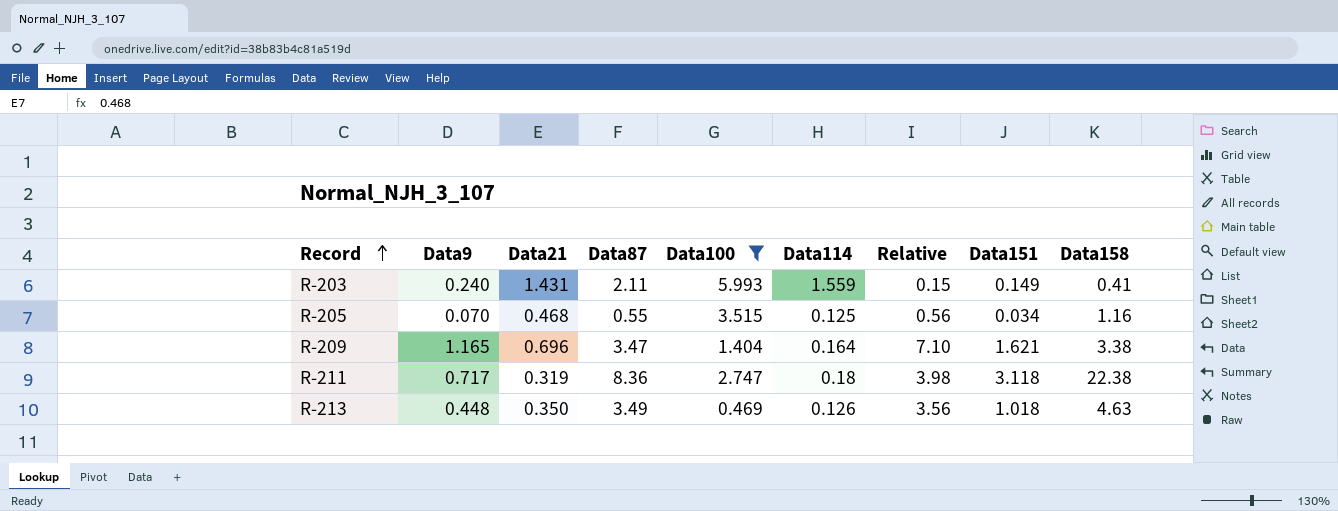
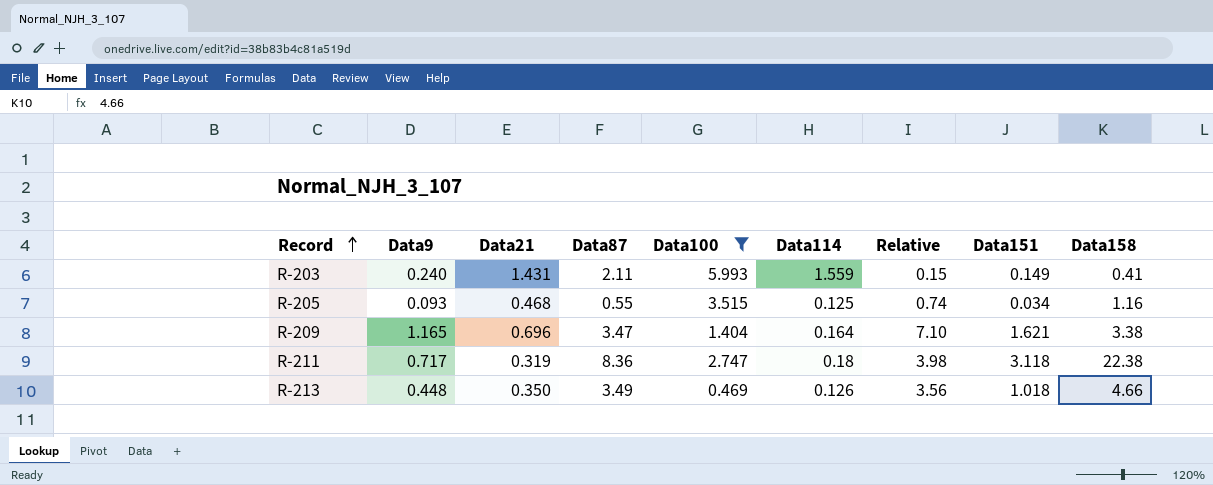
R-205 | Data9: 0.070 -> 0.093
R-205 | Relative: 0.56 -> 0.74
R-213 | Data158: 4.63 -> 4.66

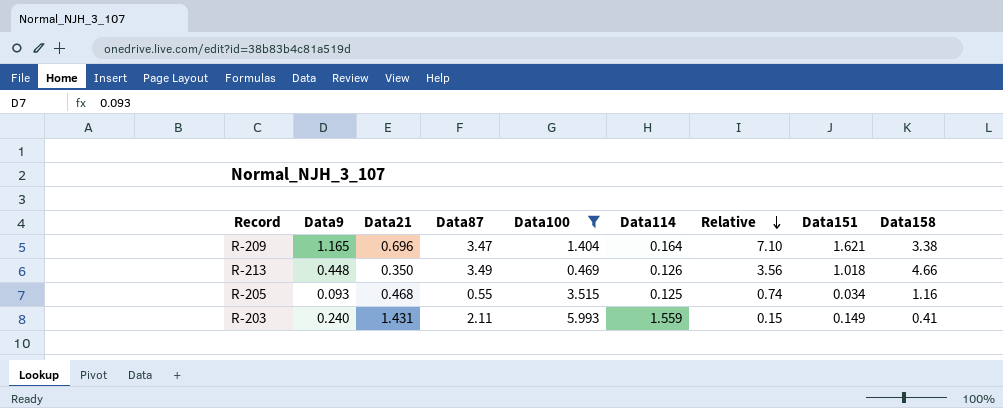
row order: Record ascending -> Relative descending
row R-211: 0.717 | 0.319 | 8.36 | 2.747 | 0.18 | 3.98 | 3.118 | 22.38 -> none

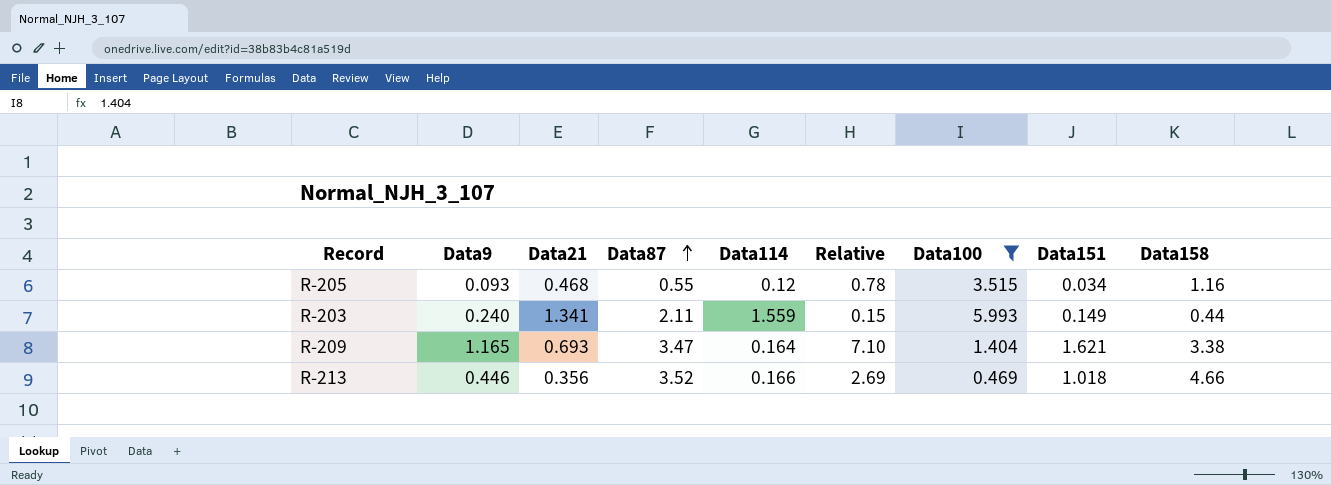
row order: Relative descending -> Data87 ascending
column Data100 | position: 5 -> 7
R-205 | Data114: 0.125 -> 0.12
R-205 | Relative: 0.74 -> 0.78
R-203 | Data21: 1.431 -> 1.341
R-203 | Data158: 0.41 -> 0.44
R-209 | Data21: 0.696 -> 0.693
R-213 | Data9: 0.448 -> 0.446
R-213 | Data21: 0.350 -> 0.356
R-213 | Data87: 3.49 -> 3.52
R-213 | Data114: 0.126 -> 0.166
R-213 | Relative: 3.56 -> 2.69

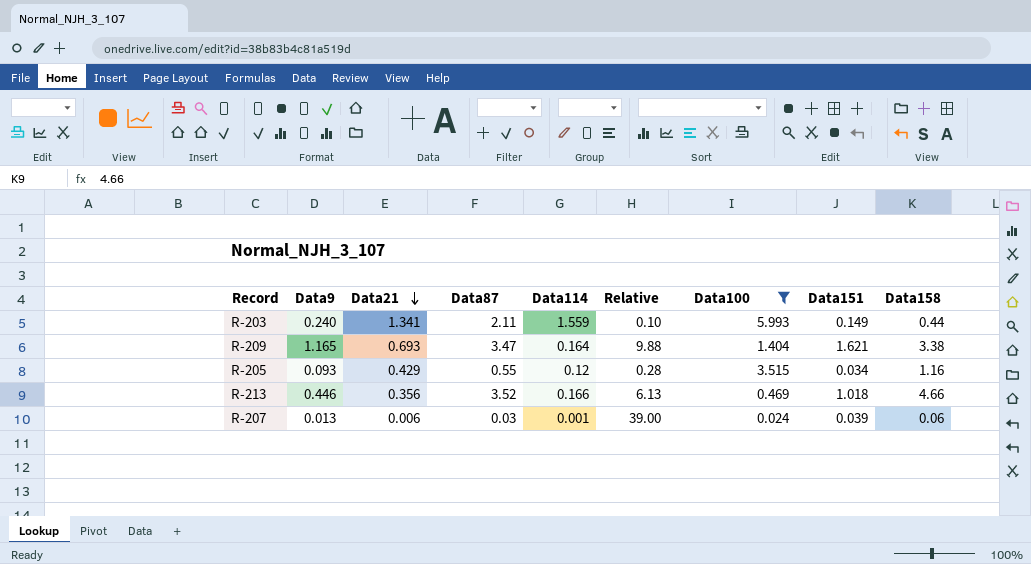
row order: Data87 ascending -> Data21 descending
column Relative | formula: [Data9] / [Data114] -> [Data151] / [Data114]
R-205 | Data21: 0.468 -> 0.429
row R-207: none -> 0.013 | 0.006 | 0.03 | 0.001 | 39.00 | 0.024 | 0.039 | 0.06

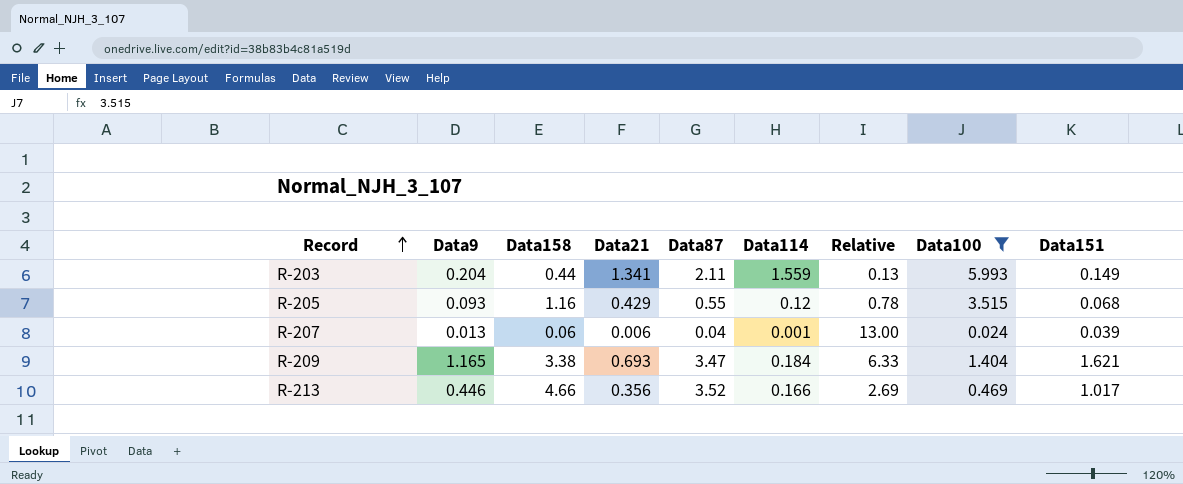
row order: Data21 descending -> Record ascending
column Data158 | position: 9 -> 3
column Relative | formula: [Data151] / [Data114] -> [Data9] / [Data114]
R-203 | Data9: 0.240 -> 0.204
R-205 | Data151: 0.034 -> 0.068
R-207 | Data87: 0.03 -> 0.04
R-209 | Data114: 0.164 -> 0.184
R-213 | Data151: 1.018 -> 1.017

